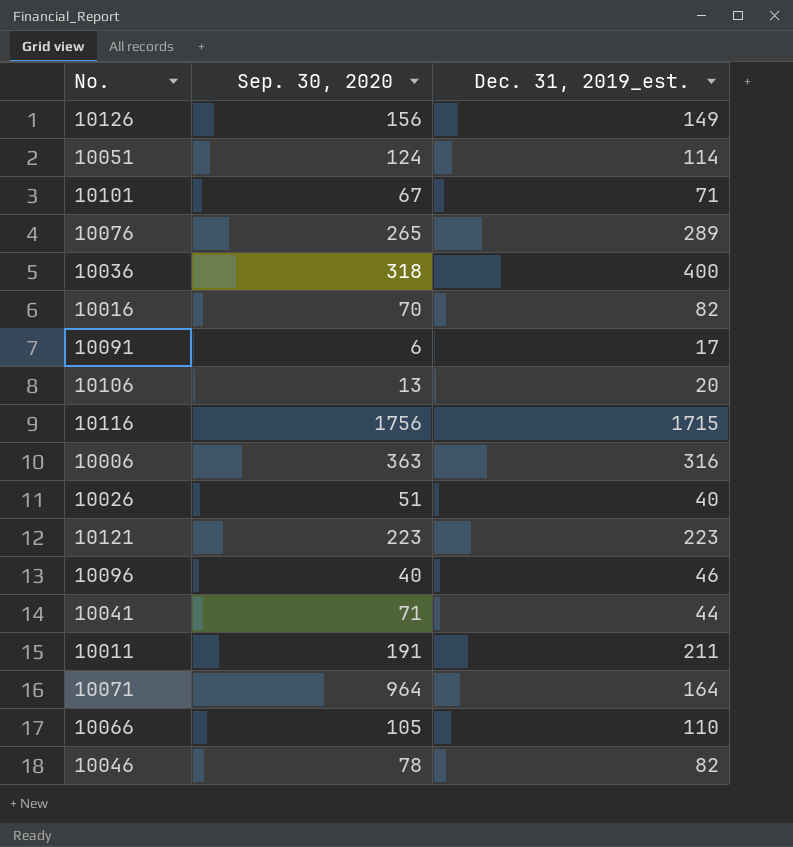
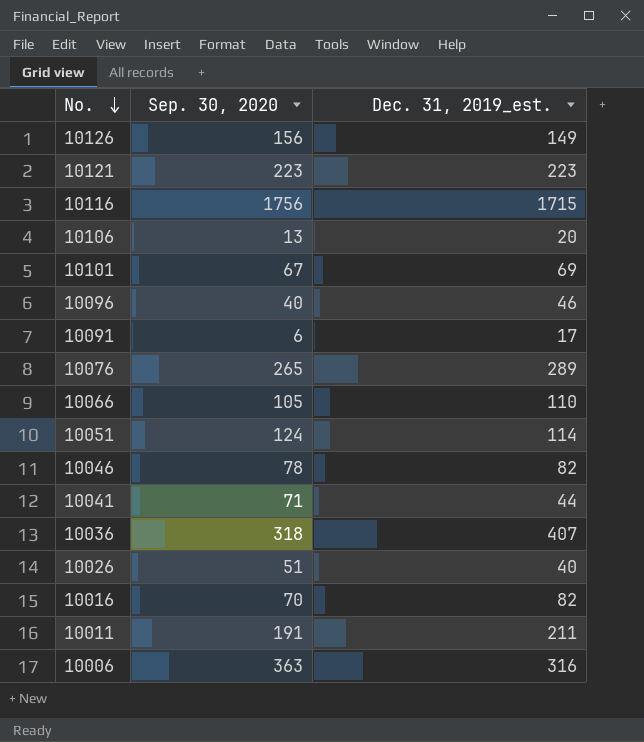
row order: none -> No. descending
row 10071: 964 | 164 -> none
10101 | Dec. 31, 2019_est.: 71 -> 69
10036 | Dec. 31, 2019_est.: 400 -> 407

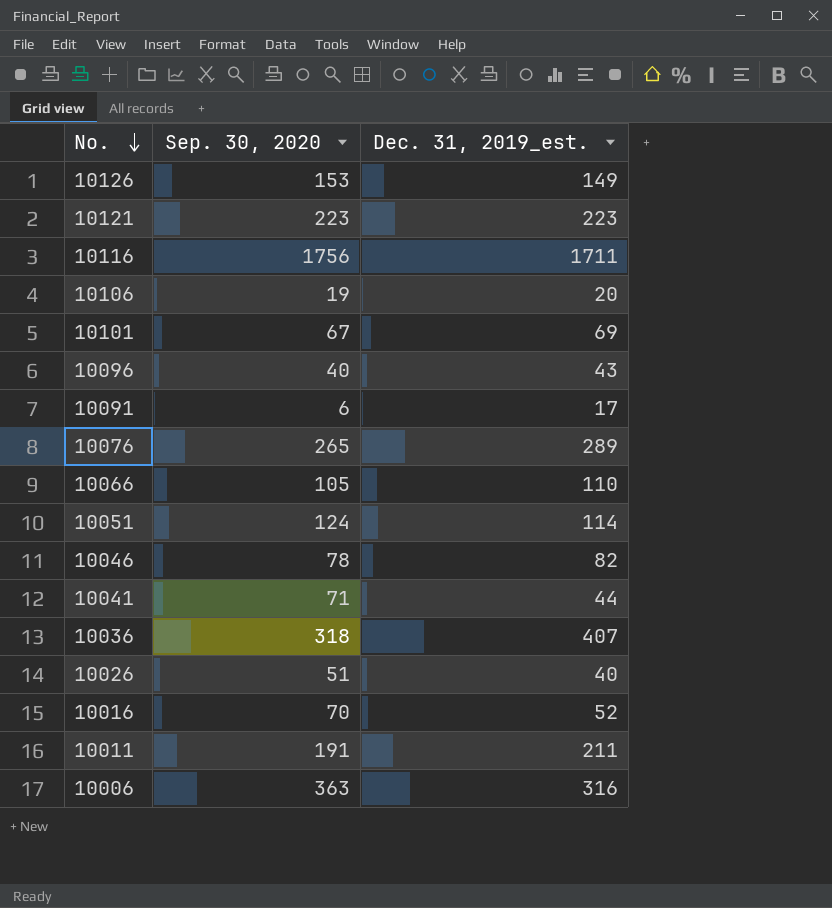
10126 | Sep. 30, 2020: 156 -> 153
10116 | Dec. 31, 2019_est.: 1715 -> 1711
10106 | Sep. 30, 2020: 13 -> 19
10096 | Dec. 31, 2019_est.: 46 -> 43
10016 | Dec. 31, 2019_est.: 82 -> 52

